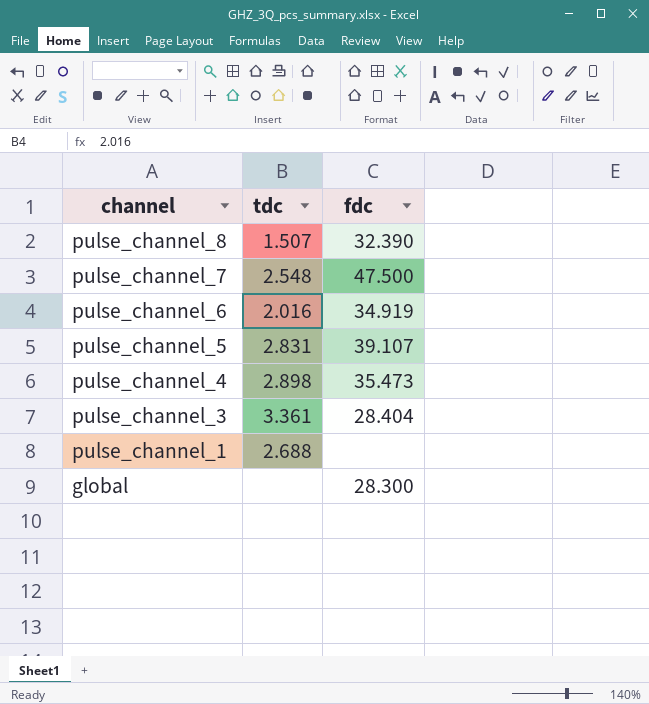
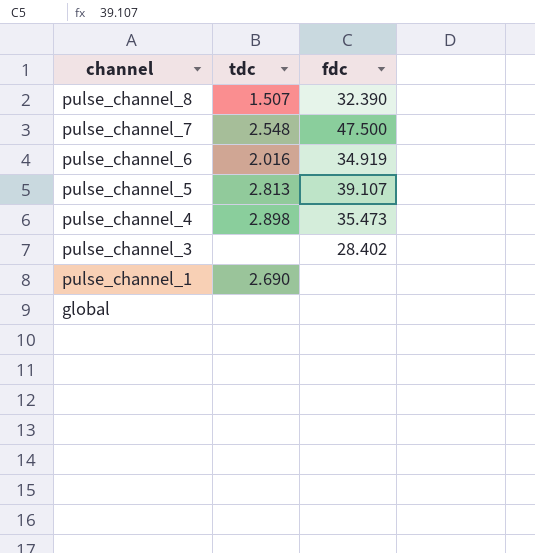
pulse_channel_5 | tdc: 2.831 -> 2.813
pulse_channel_3 | tdc: 3.361 -> none
pulse_channel_3 | fdc: 28.404 -> 28.402
pulse_channel_1 | tdc: 2.688 -> 2.690
global | fdc: 28.300 -> none

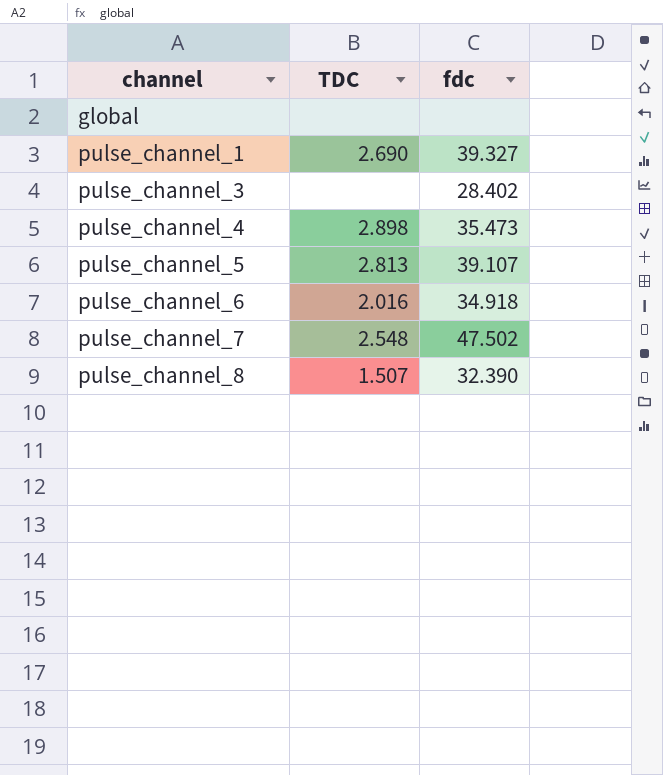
row order: channel descending -> channel ascending
column name: tdc -> TDC
pulse_channel_1 | fdc: none -> 39.327
pulse_channel_6 | fdc: 34.919 -> 34.918
pulse_channel_7 | fdc: 47.500 -> 47.502

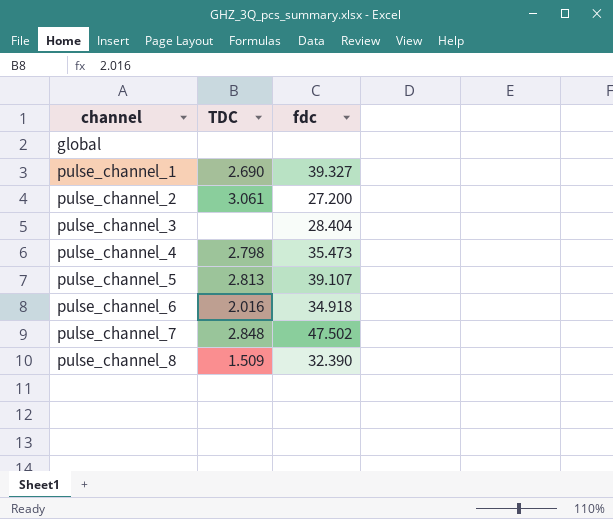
row pulse_channel_2: none -> 3.061 | 27.200
pulse_channel_3 | fdc: 28.402 -> 28.404
pulse_channel_4 | TDC: 2.898 -> 2.798
pulse_channel_7 | TDC: 2.548 -> 2.848
pulse_channel_8 | TDC: 1.507 -> 1.509

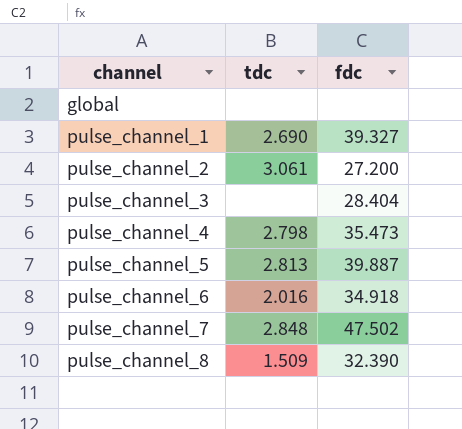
column name: TDC -> tdc
pulse_channel_5 | fdc: 39.107 -> 39.887

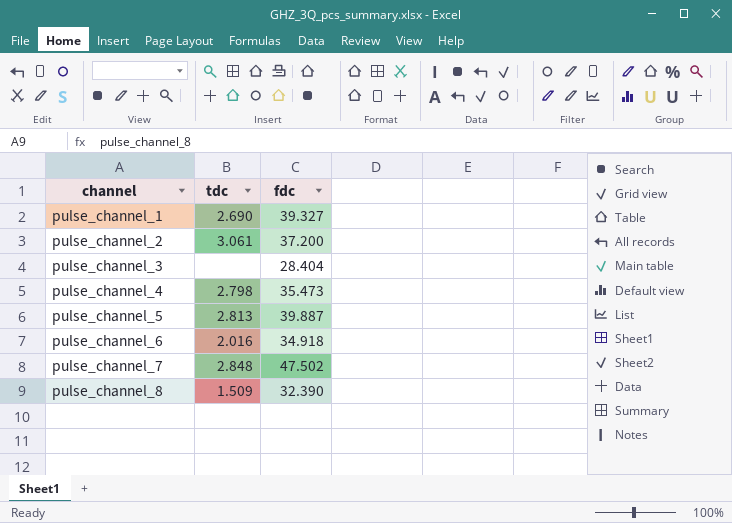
row global: none | none -> none
pulse_channel_2 | fdc: 27.200 -> 37.200

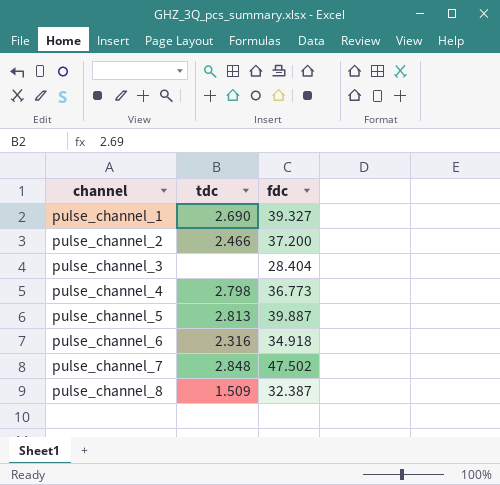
pulse_channel_2 | tdc: 3.061 -> 2.466
pulse_channel_4 | fdc: 35.473 -> 36.773
pulse_channel_6 | tdc: 2.016 -> 2.316
pulse_channel_8 | fdc: 32.390 -> 32.387

